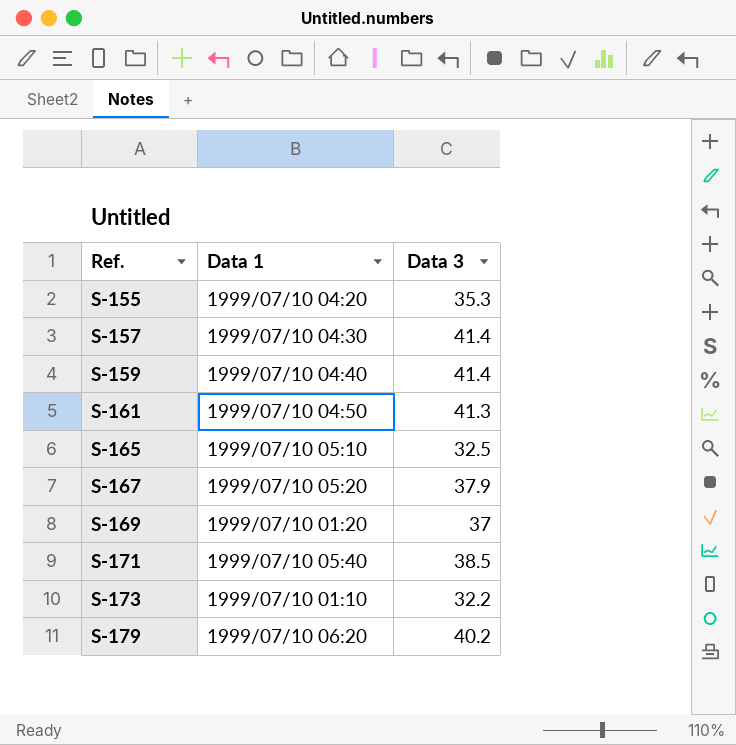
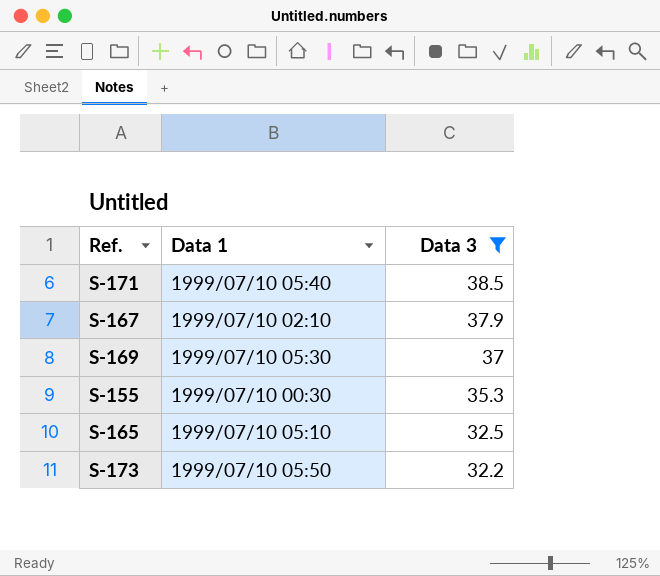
filter: none -> Data 3 <= 38.5
row order: Ref. ascending -> Data 3 descending
S-167 | Data 1: 1999/07/10 05:20 -> 1999/07/10 02:10
S-169 | Data 1: 1999/07/10 01:20 -> 1999/07/10 05:30
S-155 | Data 1: 1999/07/10 04:20 -> 1999/07/10 00:30
S-173 | Data 1: 1999/07/10 01:10 -> 1999/07/10 05:50

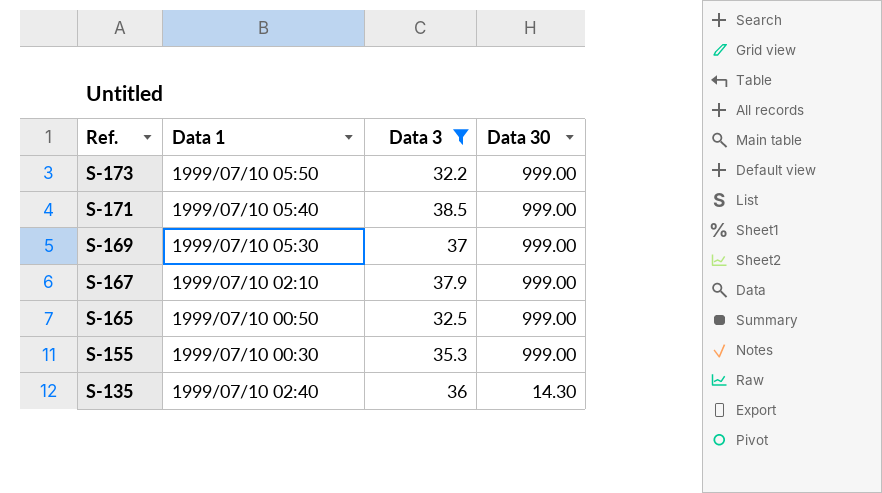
row order: Data 3 descending -> Ref. descending
column Data 30 | position: none -> 4
S-165 | Data 1: 1999/07/10 05:10 -> 1999/07/10 00:50
row S-135: none -> 1999/07/10 02:40 | 36 | 14.30

